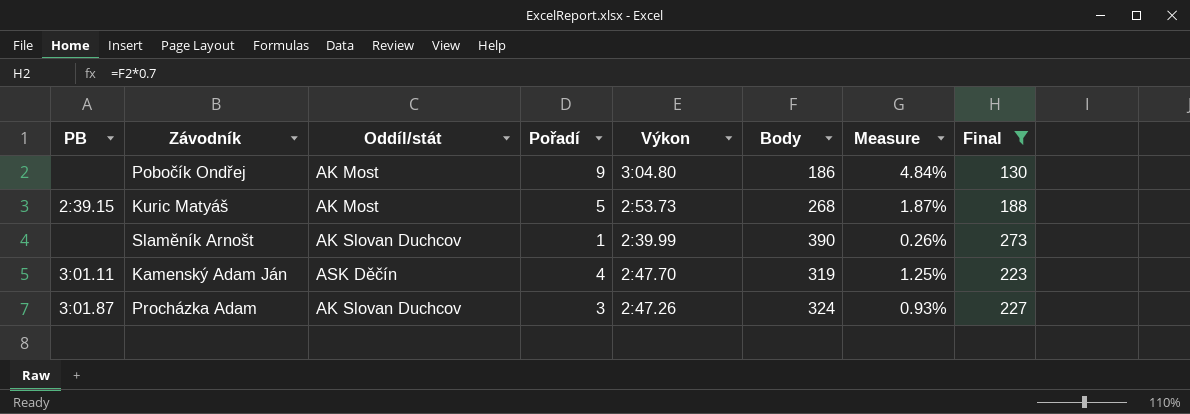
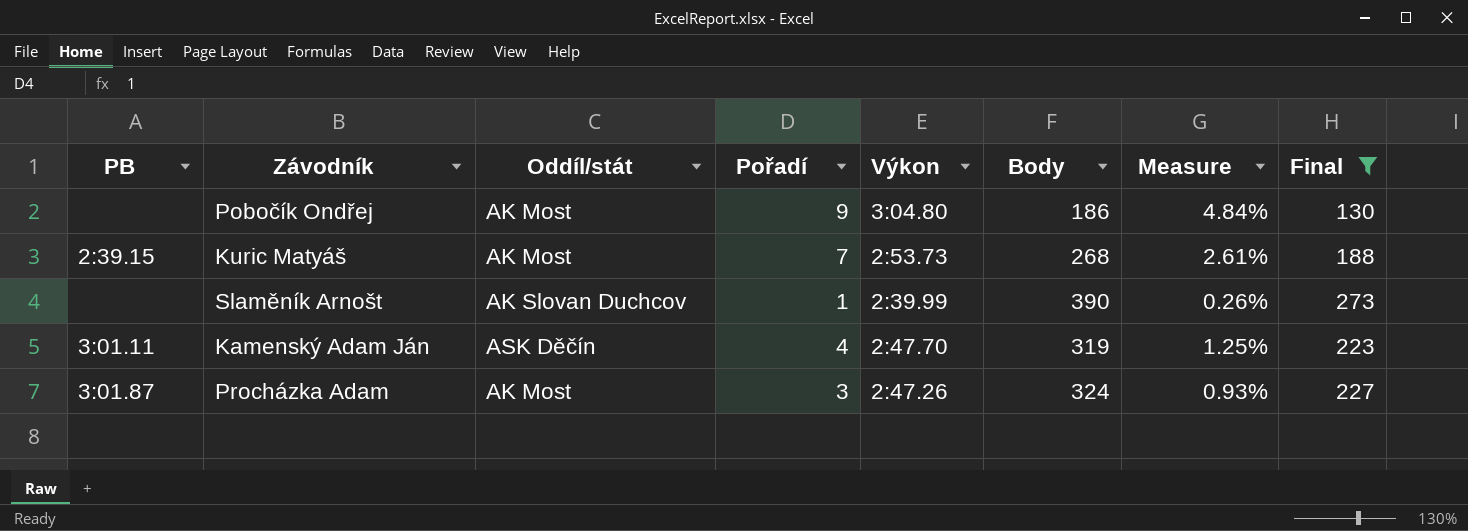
Kuric Matyáš | Pořadí: 5 -> 7
Kuric Matyáš | Measure: 1.87% -> 2.61%
Procházka Adam | Oddíl/stát: AK Slovan Duchcov -> AK Most

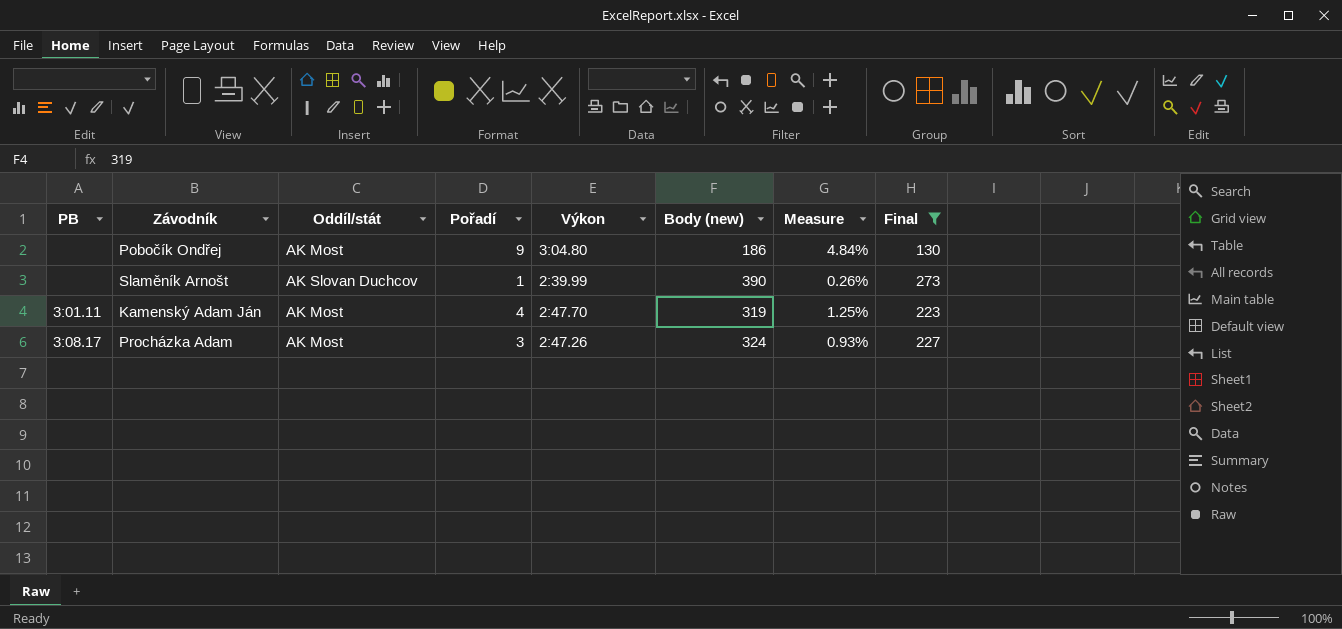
column name: Body -> Body (new)
row Kuric Matyáš: 2:39.15 | AK Most | 7 | 2:53.73 | 268 | 2.61% | 188 -> none
Kamenský Adam Ján | Oddíl/stát: ASK Děčín -> AK Most
Procházka Adam | PB: 3:01.87 -> 3:08.17

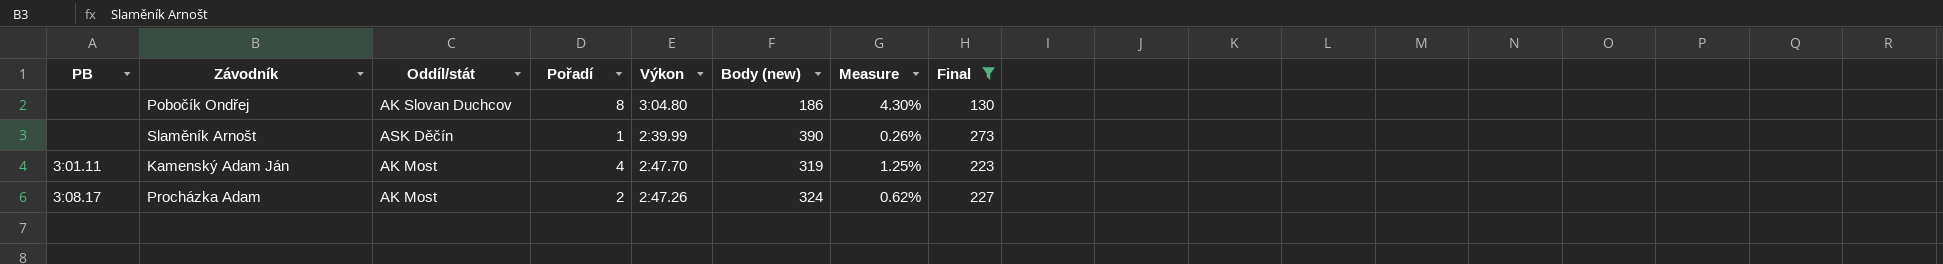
Pobočík Ondřej | Oddíl/stát: AK Most -> AK Slovan Duchcov
Pobočík Ondřej | Pořadí: 9 -> 8
Pobočík Ondřej | Measure: 4.84% -> 4.30%
Slaměník Arnošt | Oddíl/stát: AK Slovan Duchcov -> ASK Děčín
Procházka Adam | Pořadí: 3 -> 2
Procházka Adam | Measure: 0.93% -> 0.62%

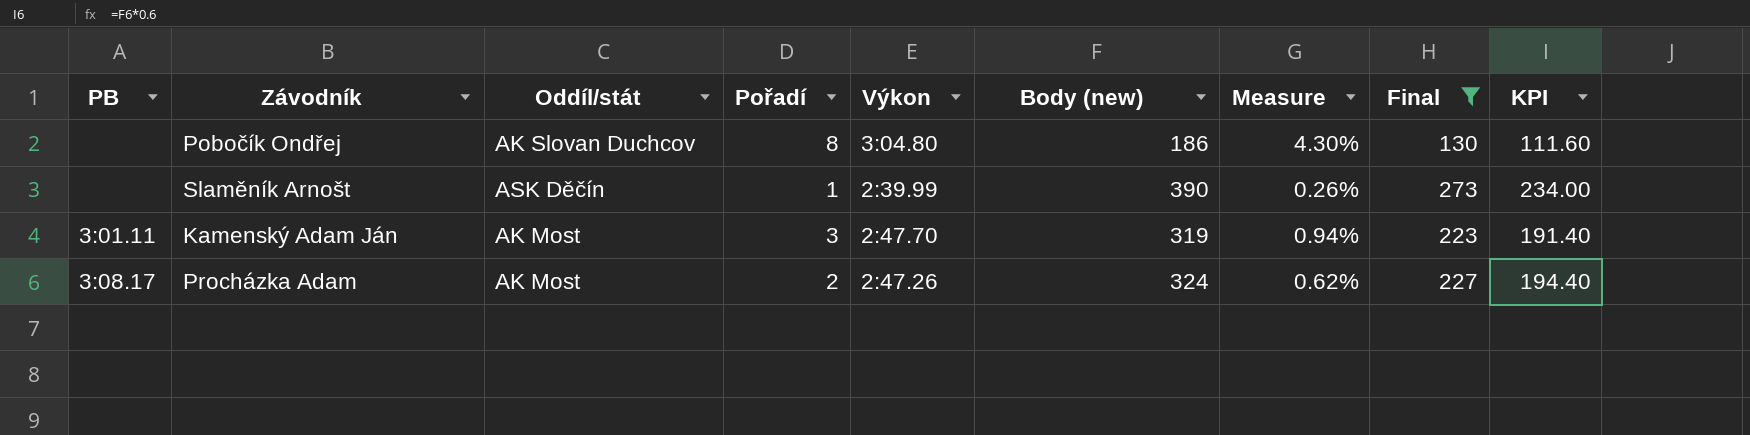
column KPI | formula: none -> [Body (new)] * 0.6
Kamenský Adam Ján | Pořadí: 4 -> 3
Kamenský Adam Ján | Measure: 1.25% -> 0.94%

